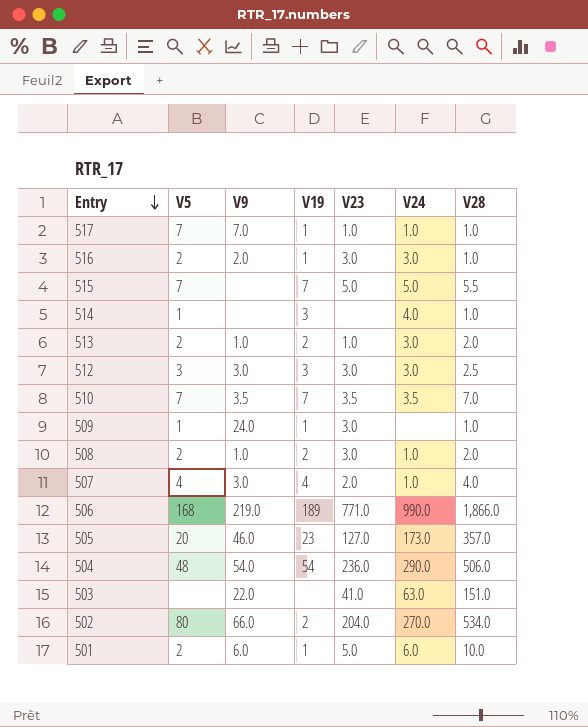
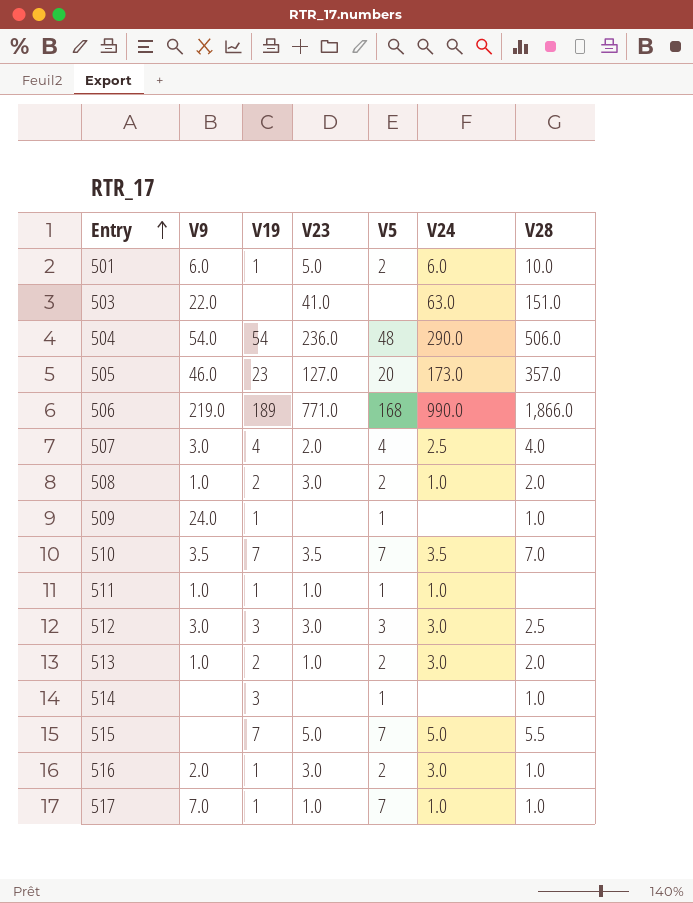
row order: Entry descending -> Entry ascending
column V5 | position: 2 -> 5
row 502: 80 | 66.0 | 2 | 204.0 | 270.0 | 534.0 -> none
507 | V24: 1.0 -> 2.5
509 | V23: 3.0 -> none
row 511: none -> 1.0 | 1 | 1.0 | 1 | 1.0 | none
514 | V24: 4.0 -> none

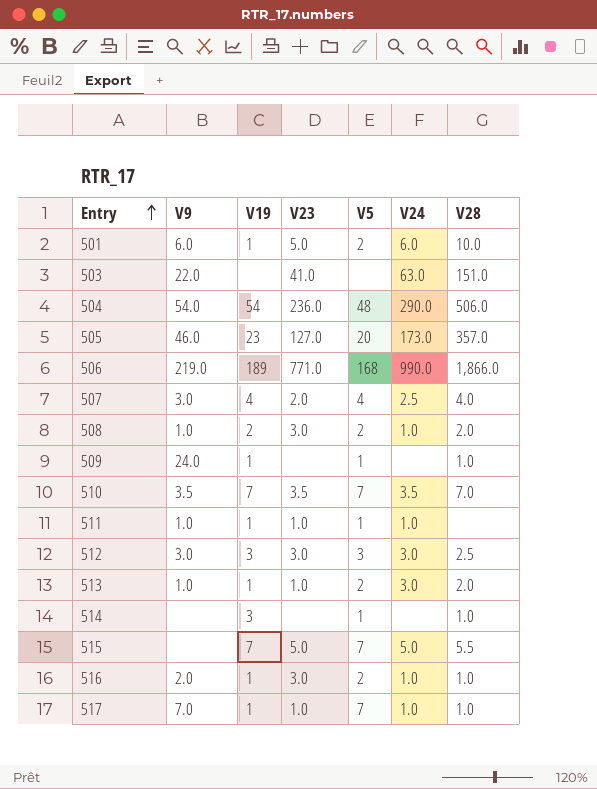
513 | V19: 2 -> 1
516 | V24: 3.0 -> 1.0

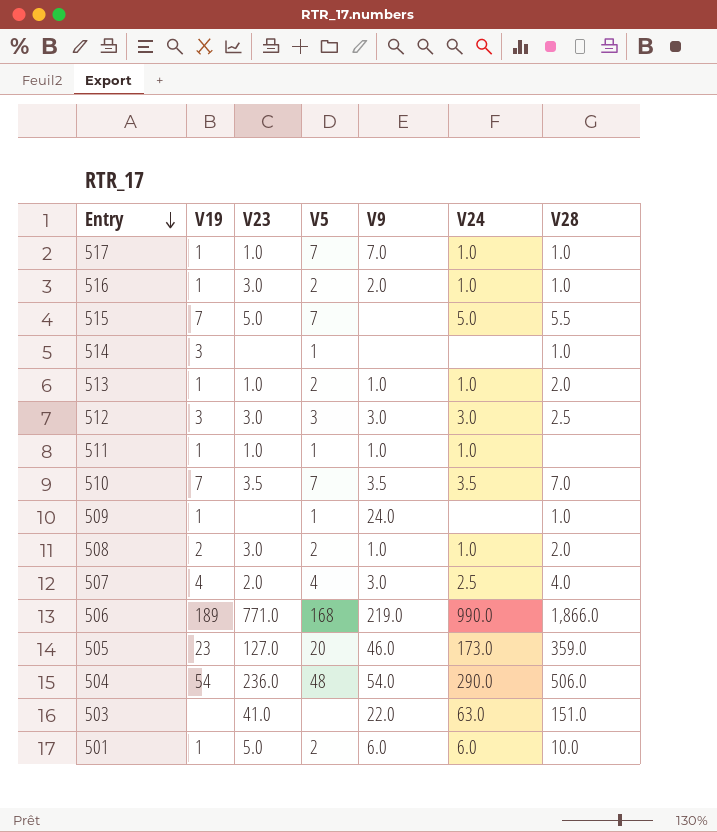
row order: Entry ascending -> Entry descending
column V9 | position: 2 -> 5
513 | V24: 3.0 -> 1.0
505 | V28: 357.0 -> 359.0

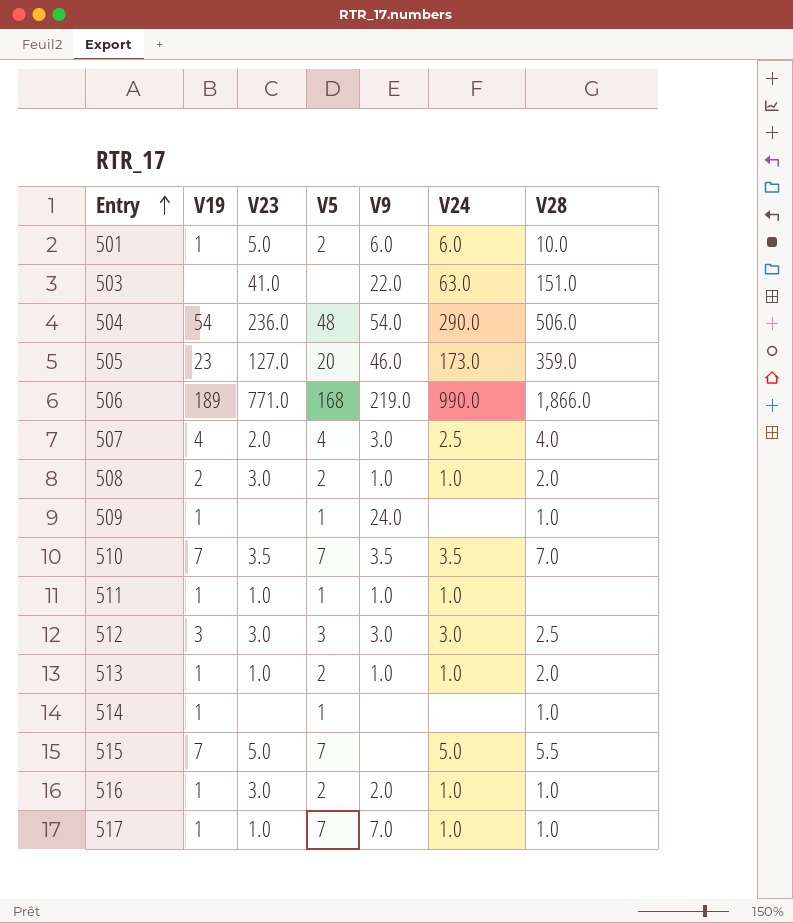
row order: Entry descending -> Entry ascending
514 | V19: 3 -> 1

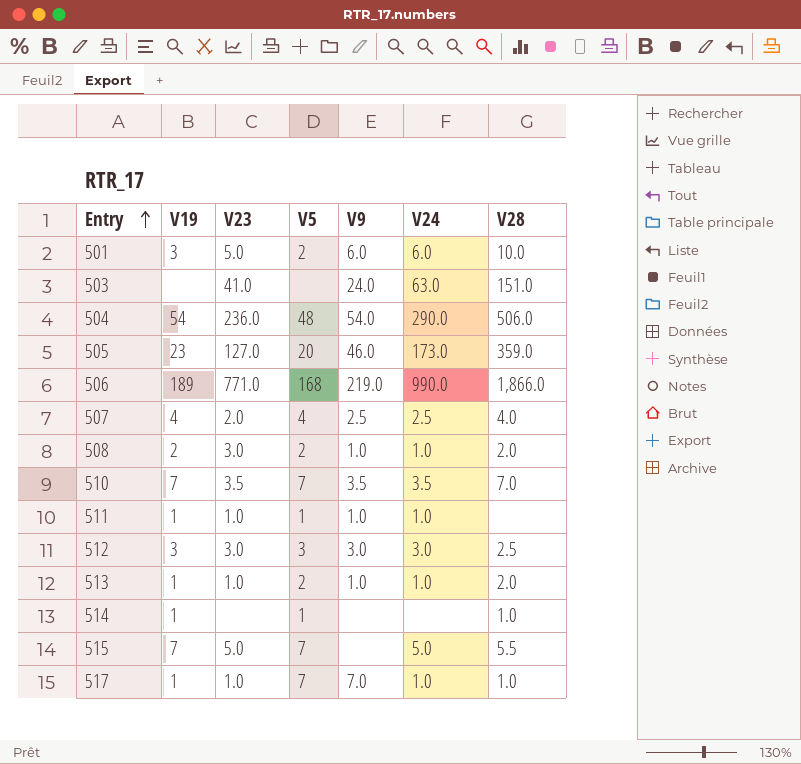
row 509: 1 | none | 1 | 24.0 | none | 1.0 -> none
row 516: 1 | 3.0 | 2 | 2.0 | 1.0 | 1.0 -> none
501 | V19: 1 -> 3
503 | V9: 22.0 -> 24.0
507 | V9: 3.0 -> 2.5

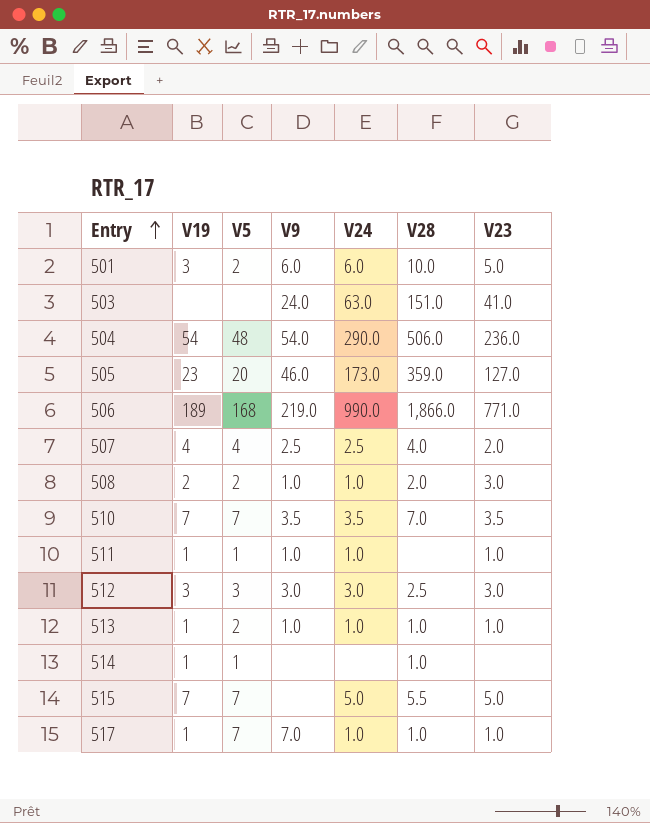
column V23 | position: 3 -> 7
513 | V28: 2.0 -> 1.0

